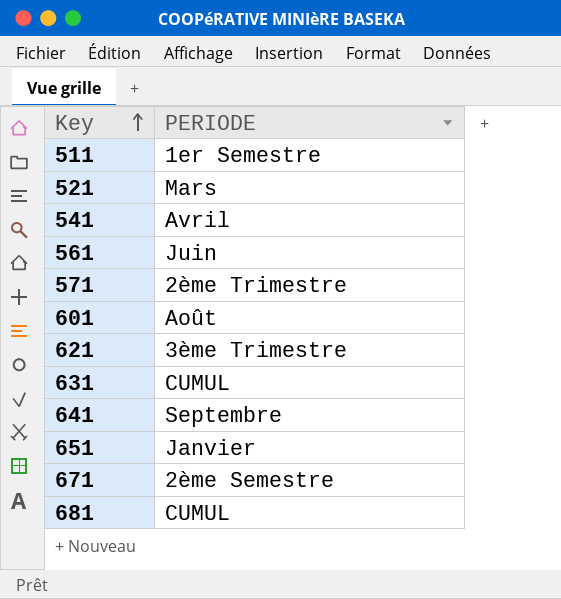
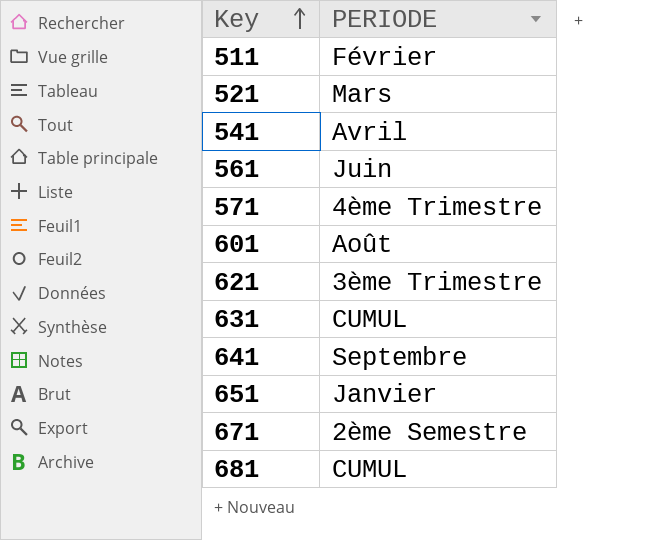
511 | PERIODE: 1er Semestre -> Février
571 | PERIODE: 2ème Trimestre -> 4ème Trimestre

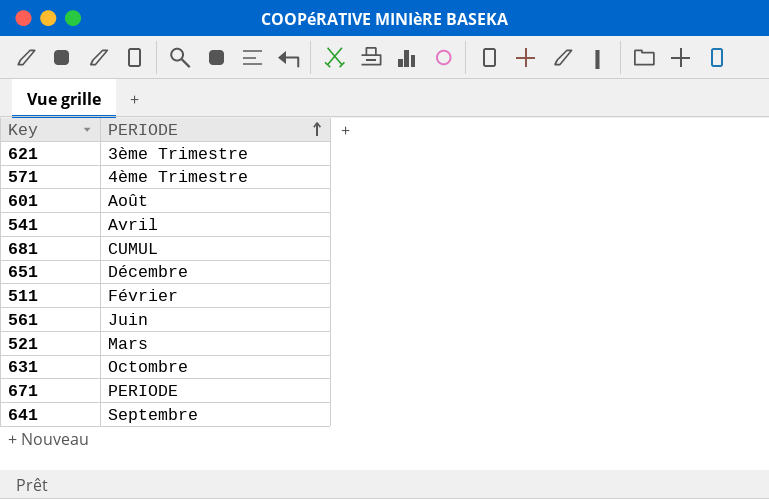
row order: Key ascending -> PERIODE ascending
651 | PERIODE: Janvier -> Décembre
631 | PERIODE: CUMUL -> Octombre
671 | PERIODE: 2ème Semestre -> PERIODE

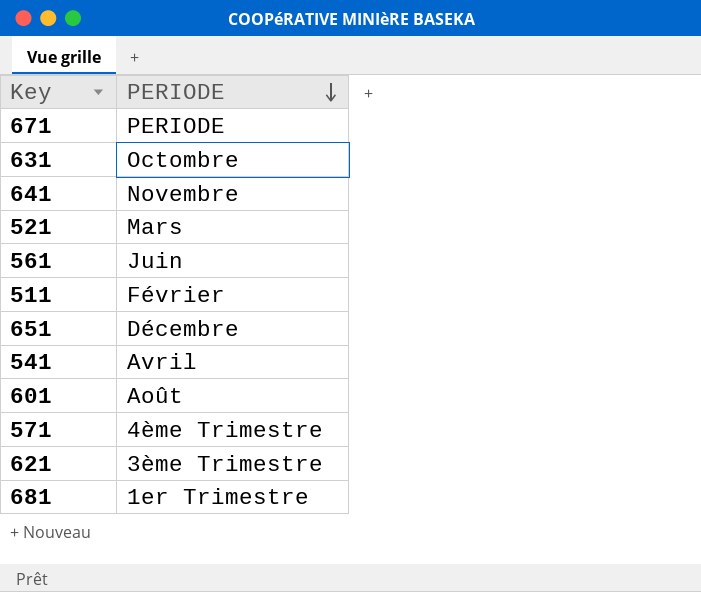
row order: PERIODE ascending -> PERIODE descending
641 | PERIODE: Septembre -> Novembre
681 | PERIODE: CUMUL -> 1er Trimestre

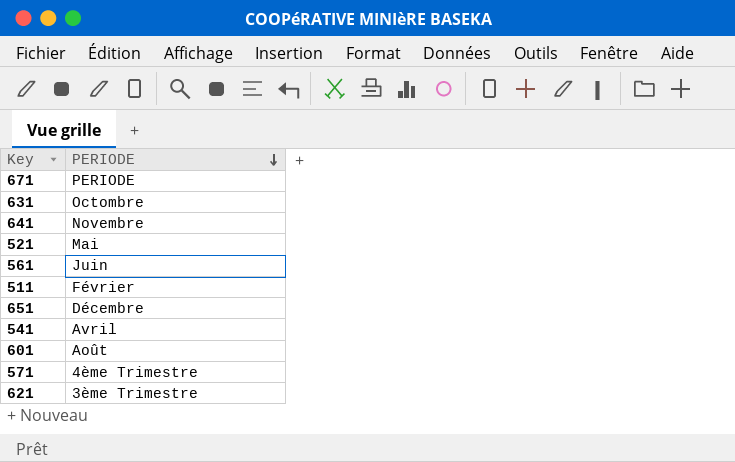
row 681: 1er Trimestre -> none
521 | PERIODE: Mars -> Mai

